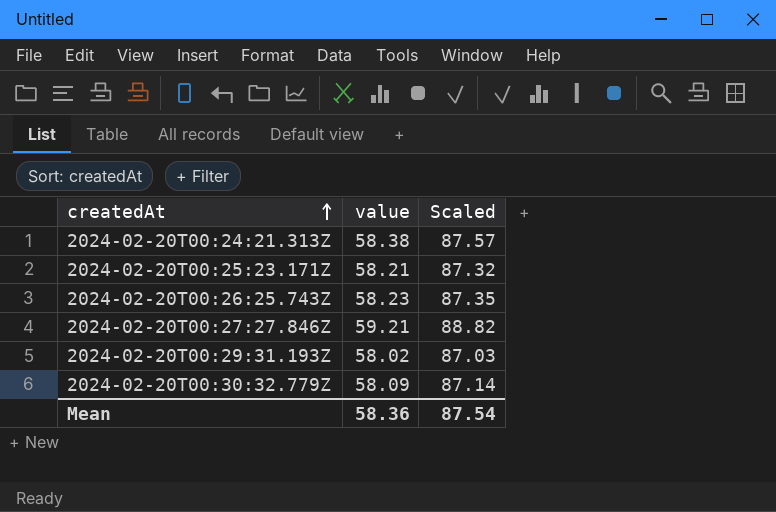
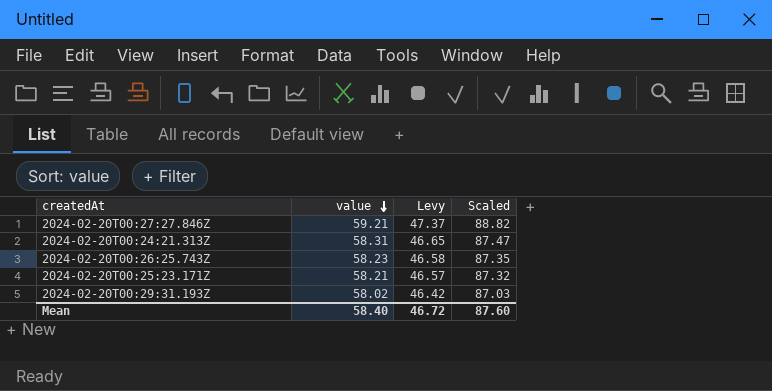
row order: createdAt ascending -> value descending
column Levy | formula: none -> [value] * 0.8
row 2024-02-20T00:30:32.779Z: 58.09 | 87.14 -> none
2024-02-20T00:24:21.313Z | value: 58.38 -> 58.31
2024-02-20T00:24:21.313Z | Scaled: 87.57 -> 87.47
Mean | value: 58.36 -> 58.40
Mean | Scaled: 87.54 -> 87.60

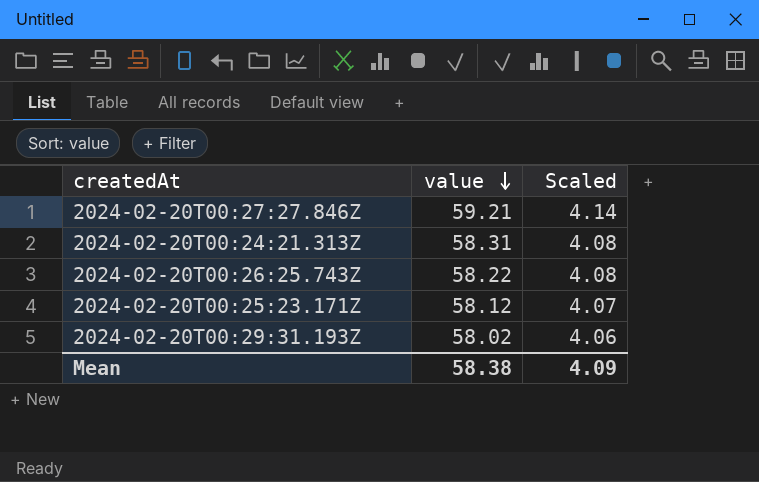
column Levy | formula: [value] * 0.8 -> none
column Scaled | formula: [value] * 1.5 -> [value] * 0.07
2024-02-20T00:26:25.743Z | value: 58.23 -> 58.22
2024-02-20T00:25:23.171Z | value: 58.21 -> 58.12
Mean | value: 58.40 -> 58.38
Mean | Scaled: 87.60 -> 4.09

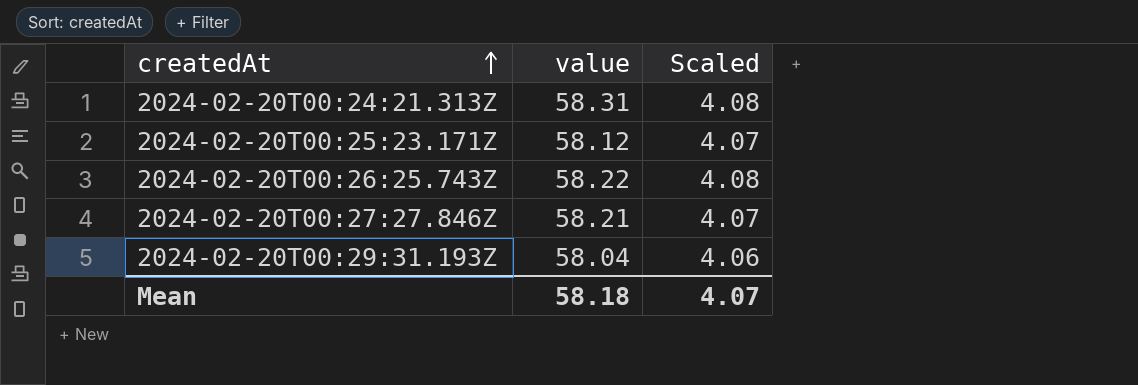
row order: value descending -> createdAt ascending
2024-02-20T00:27:27.846Z | value: 59.21 -> 58.21
2024-02-20T00:27:27.846Z | Scaled: 4.14 -> 4.07
2024-02-20T00:29:31.193Z | value: 58.02 -> 58.04
Mean | value: 58.38 -> 58.18
Mean | Scaled: 4.09 -> 4.07

